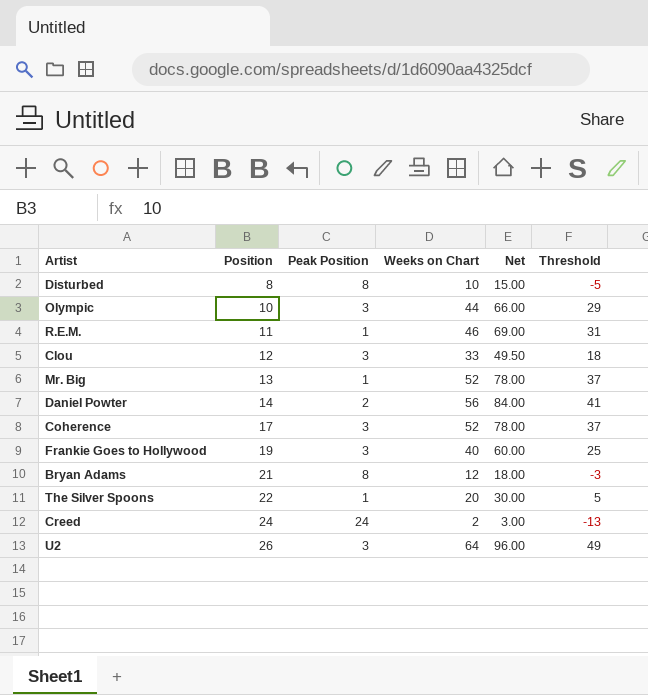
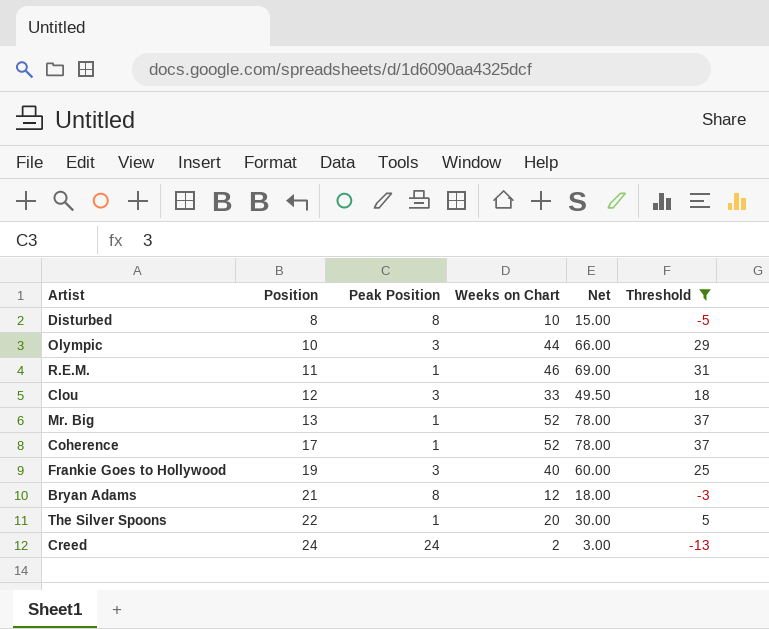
filter: none -> Threshold <= 37
Coherence | Peak Position: 3 -> 1

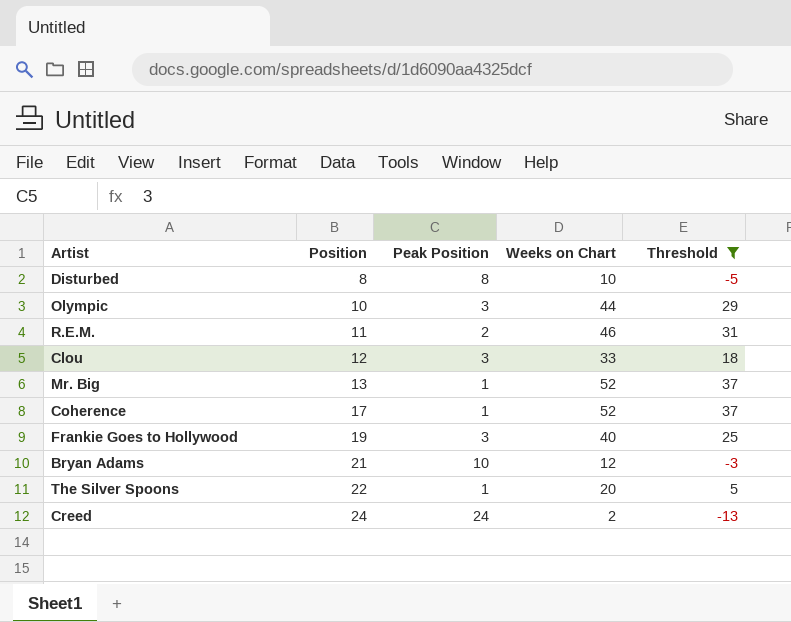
column Net | formula: [Weeks on Chart] * 1.5 -> none
R.E.M. | Peak Position: 1 -> 2
Bryan Adams | Peak Position: 8 -> 10

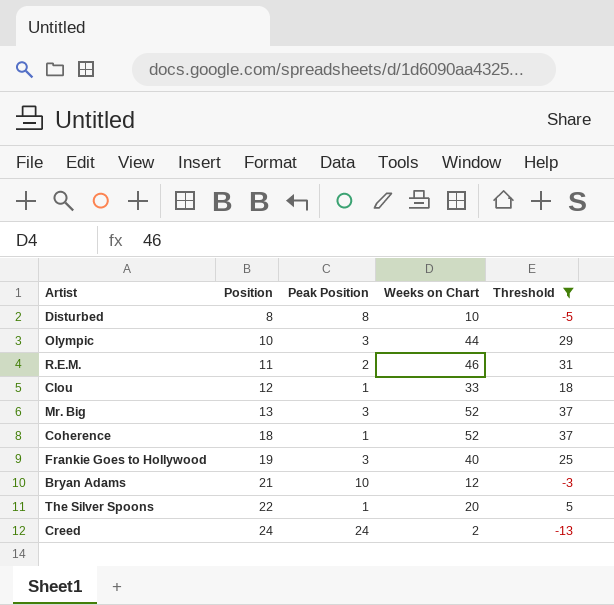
Clou | Peak Position: 3 -> 1
Mr. Big | Peak Position: 1 -> 3
Coherence | Position: 17 -> 18

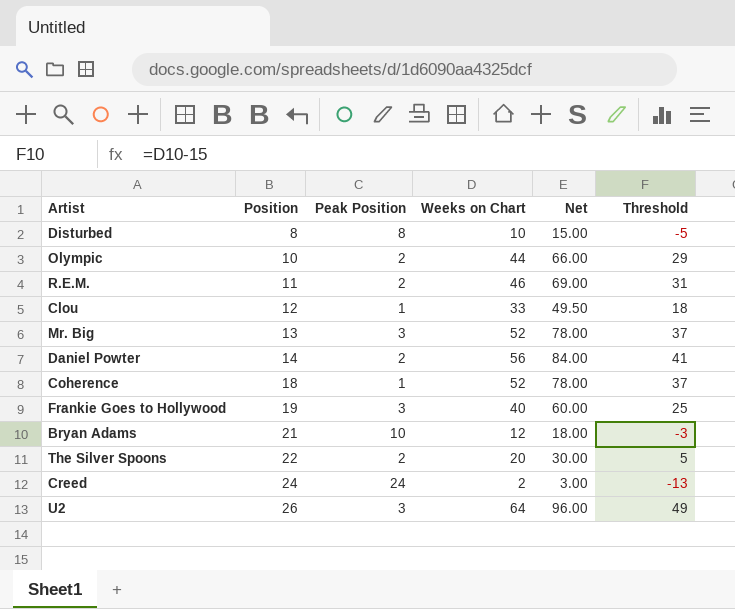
filter: Threshold <= 37 -> none
column Net | formula: none -> [Weeks on Chart] * 1.5
Olympic | Peak Position: 3 -> 2
The Silver Spoons | Peak Position: 1 -> 2

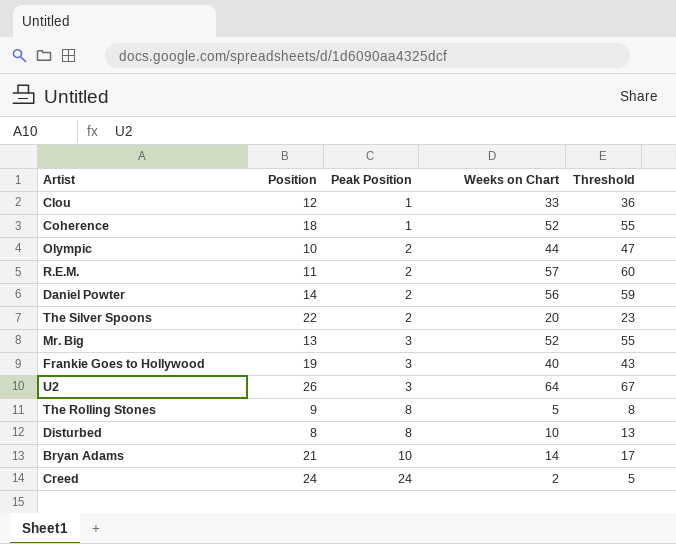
row order: Position ascending -> Peak Position ascending
column Net | formula: [Weeks on Chart] * 1.5 -> none
column Threshold | formula: [Weeks on Chart] - 15 -> [Weeks on Chart] + 3
R.E.M. | Weeks on Chart: 46 -> 57
row The Rolling Stones: none -> 9 | 8 | 5 | 8
Bryan Adams | Weeks on Chart: 12 -> 14

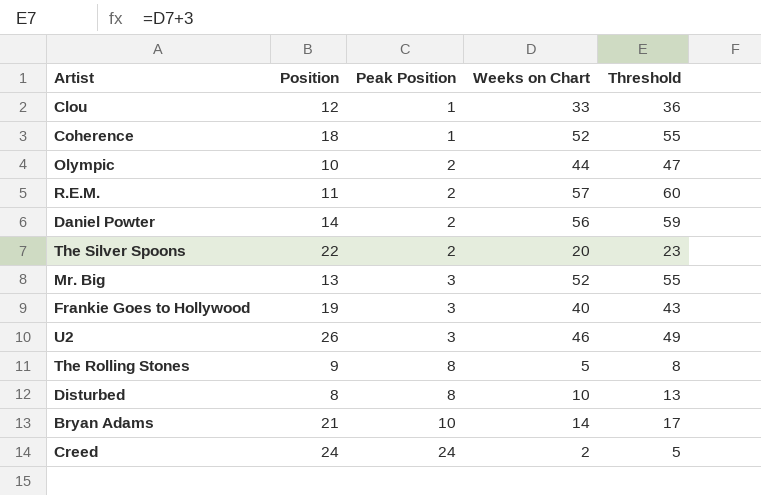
U2 | Weeks on Chart: 64 -> 46
U2 | Threshold: 67 -> 49

